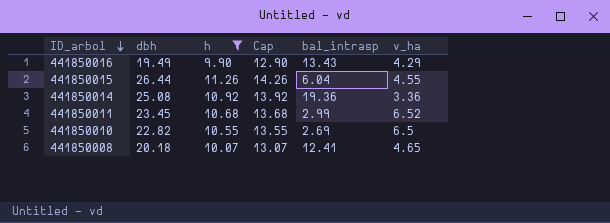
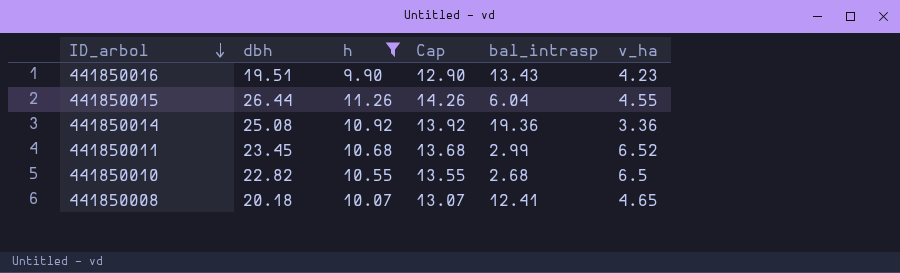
441850016 | dbh: 19.49 -> 19.51
441850016 | v_ha: 4.29 -> 4.23
441850010 | bal_intrasp: 2.69 -> 2.68

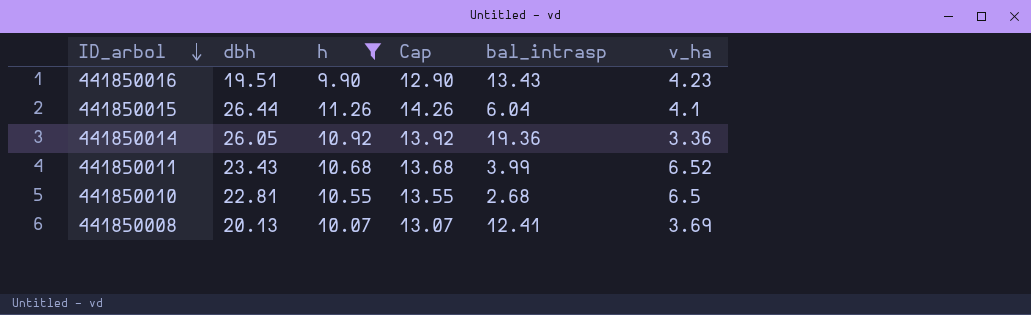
441850015 | v_ha: 4.55 -> 4.1
441850014 | dbh: 25.08 -> 26.05
441850011 | dbh: 23.45 -> 23.43
441850011 | bal_intrasp: 2.99 -> 3.99
441850010 | dbh: 22.82 -> 22.81
441850008 | dbh: 20.18 -> 20.13
441850008 | v_ha: 4.65 -> 3.69

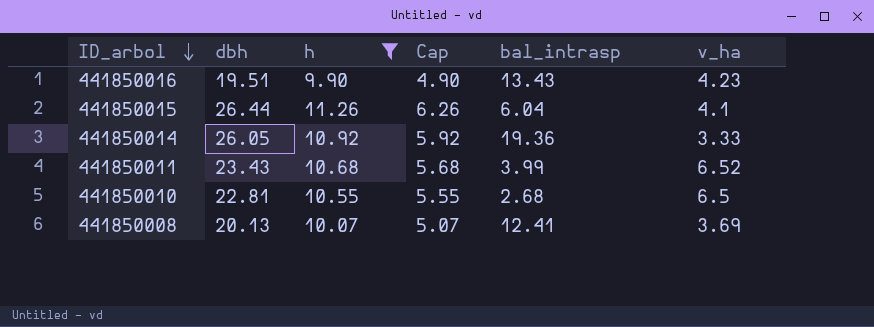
column Cap | formula: [h] + 3 -> [h] - 5
441850014 | v_ha: 3.36 -> 3.33

